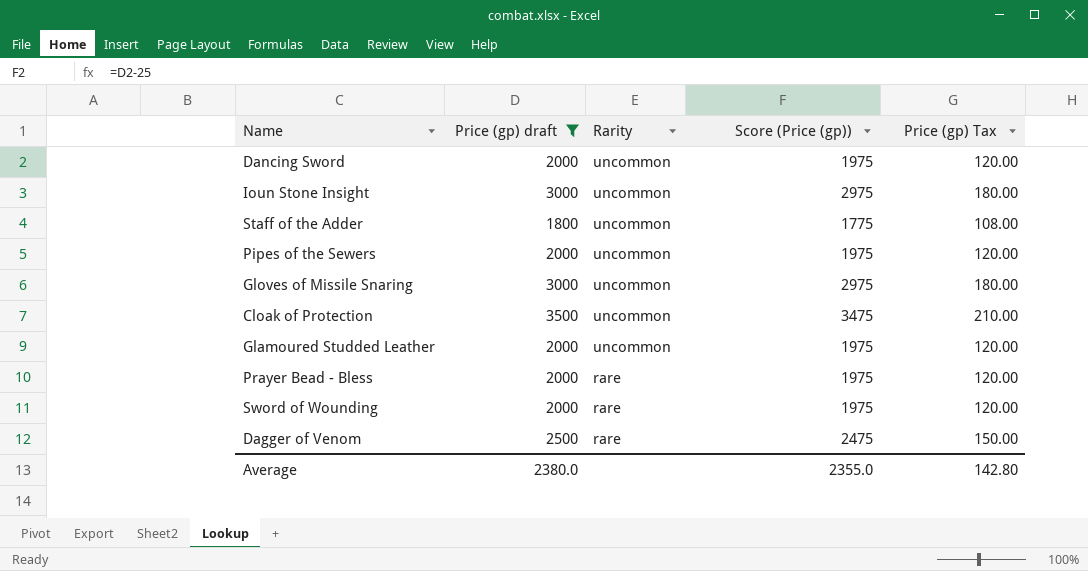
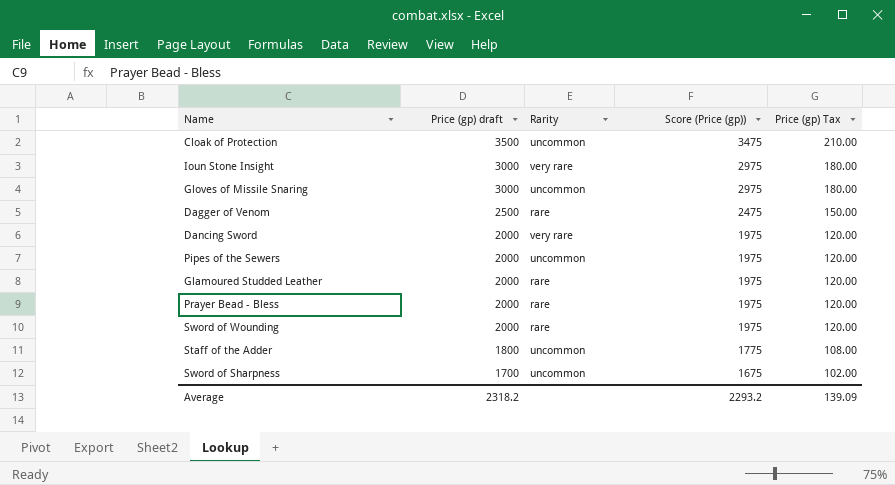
filter: Price (gp) draft != 1700 -> none
row order: Rarity descending -> Price (gp) draft descending
Ioun Stone Insight | Rarity: uncommon -> very rare
Dancing Sword | Rarity: uncommon -> very rare
Glamoured Studded Leather | Rarity: uncommon -> rare
Average | Price (gp) draft: 2380.0 -> 2318.2
Average | Score (Price (gp)): 2355.0 -> 2293.2
Average | Price (gp) Tax: 142.80 -> 139.09

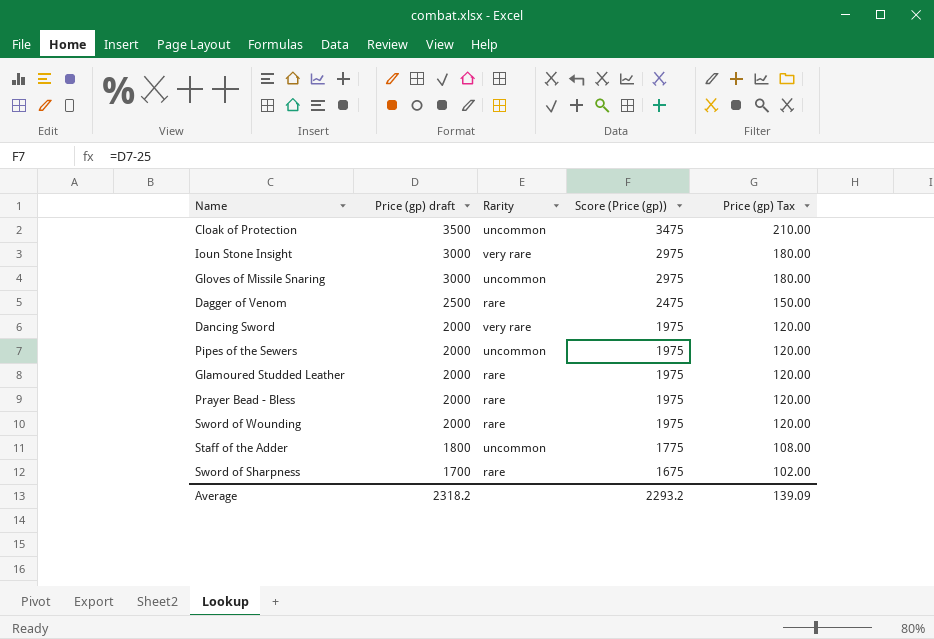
Sword of Sharpness | Rarity: uncommon -> rare

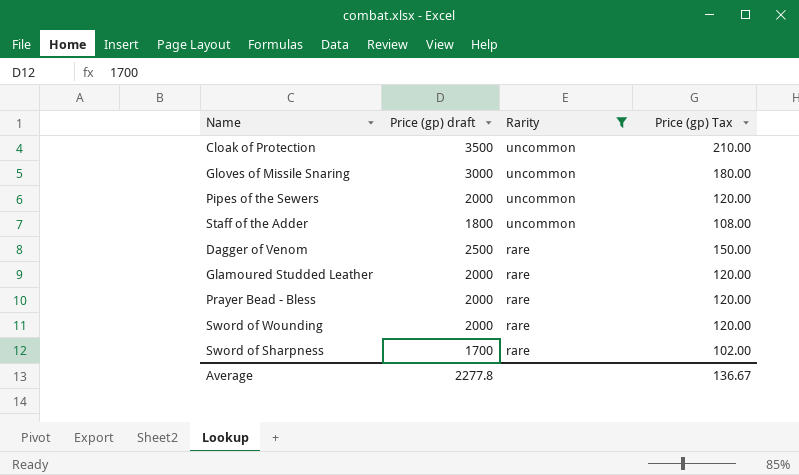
filter: none -> Rarity != very rare
row order: Price (gp) draft descending -> Rarity descending
column Score (Price (gp)) | formula: [Price (gp) draft] - 25 -> none
Average | Price (gp) draft: 2318.2 -> 2277.8
Average | Price (gp) Tax: 139.09 -> 136.67

